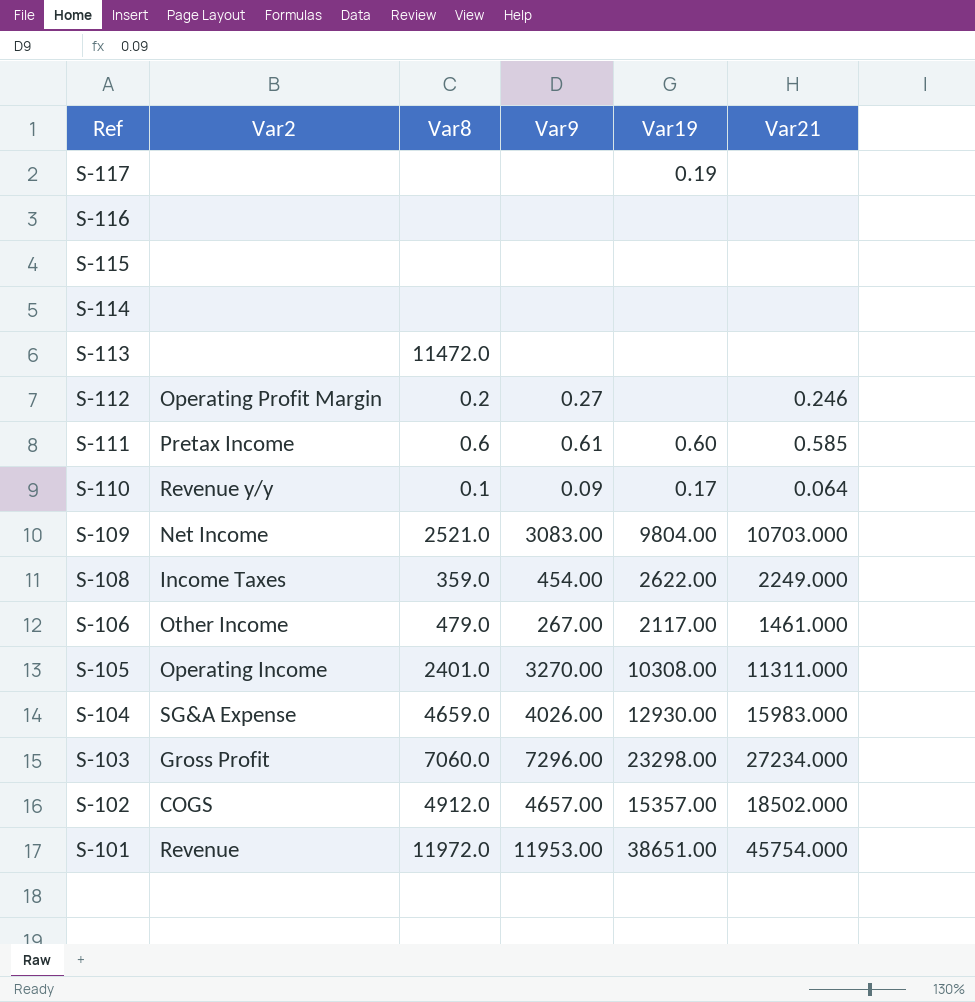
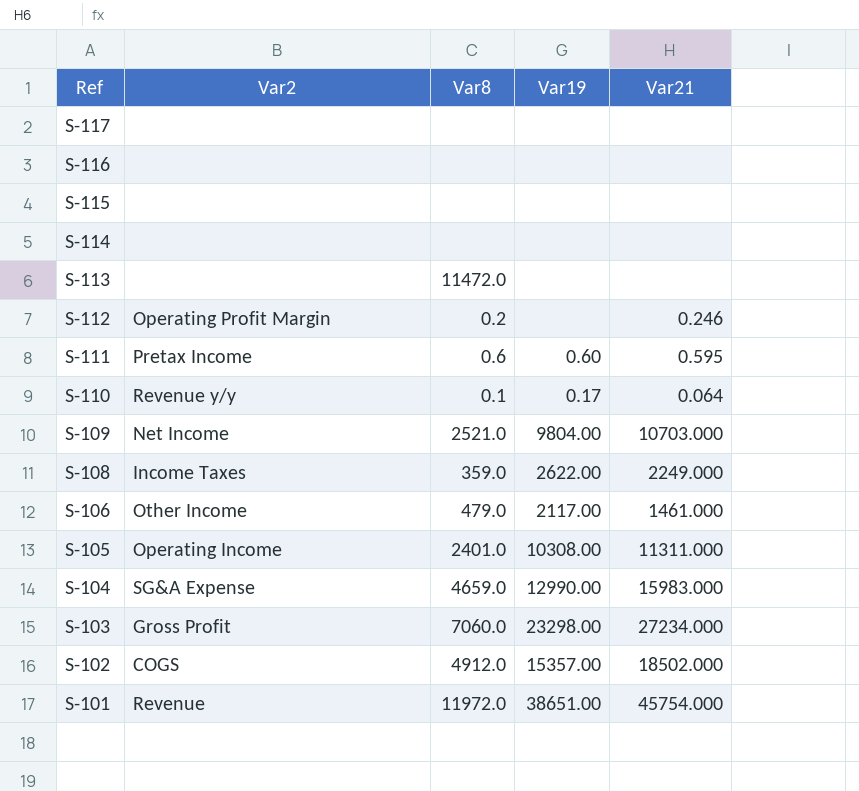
column Var9 | position: 4 -> none
S-117 | Var19: 0.19 -> none
S-111 | Var21: 0.585 -> 0.595
S-104 | Var19: 12930.00 -> 12990.00

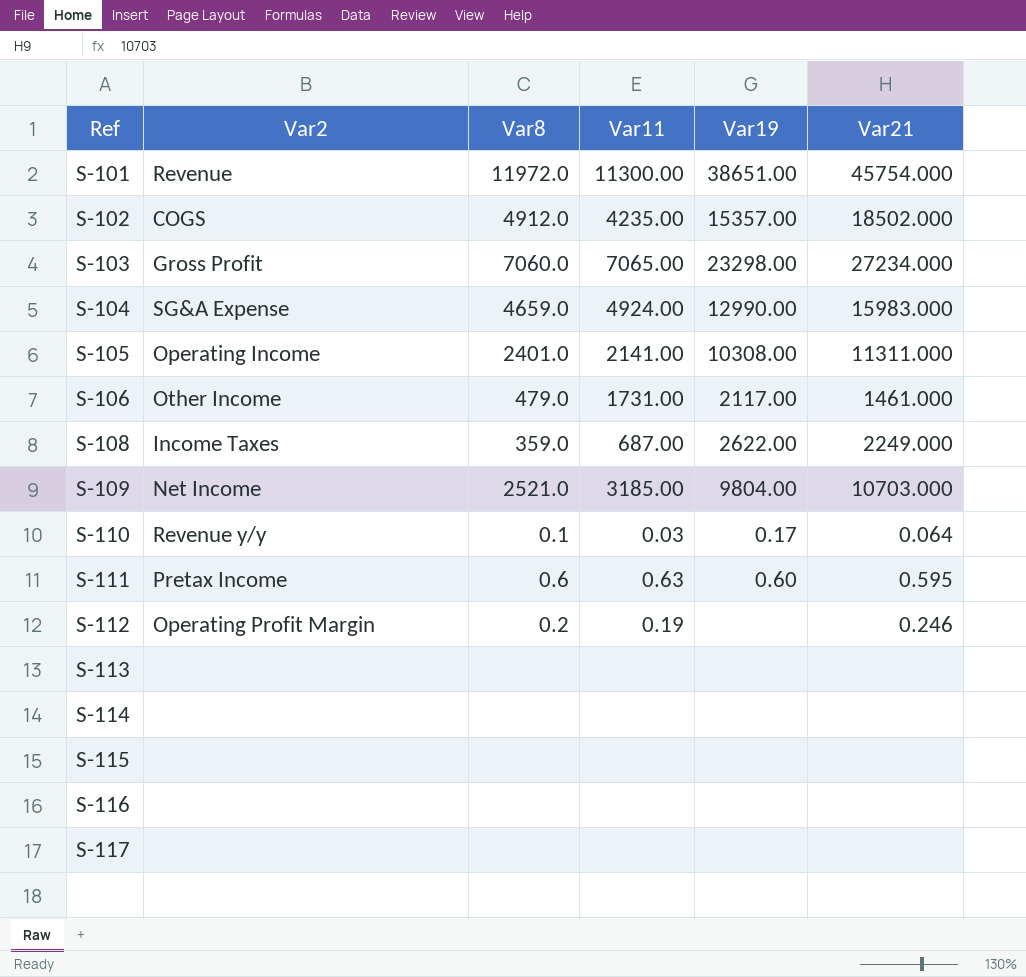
row order: Ref descending -> Ref ascending
column Var11 | position: none -> 4
S-113 | Var8: 11472.0 -> none

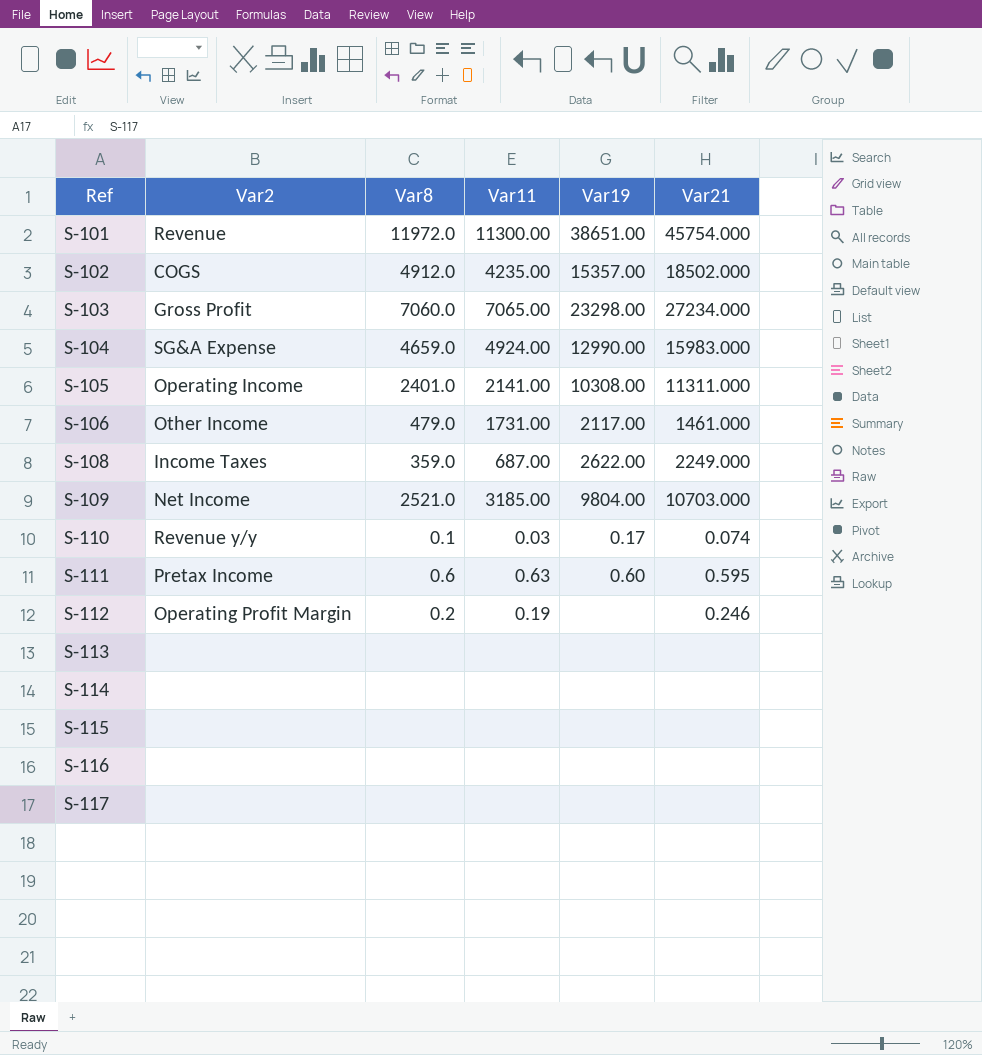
S-110 | Var21: 0.064 -> 0.074

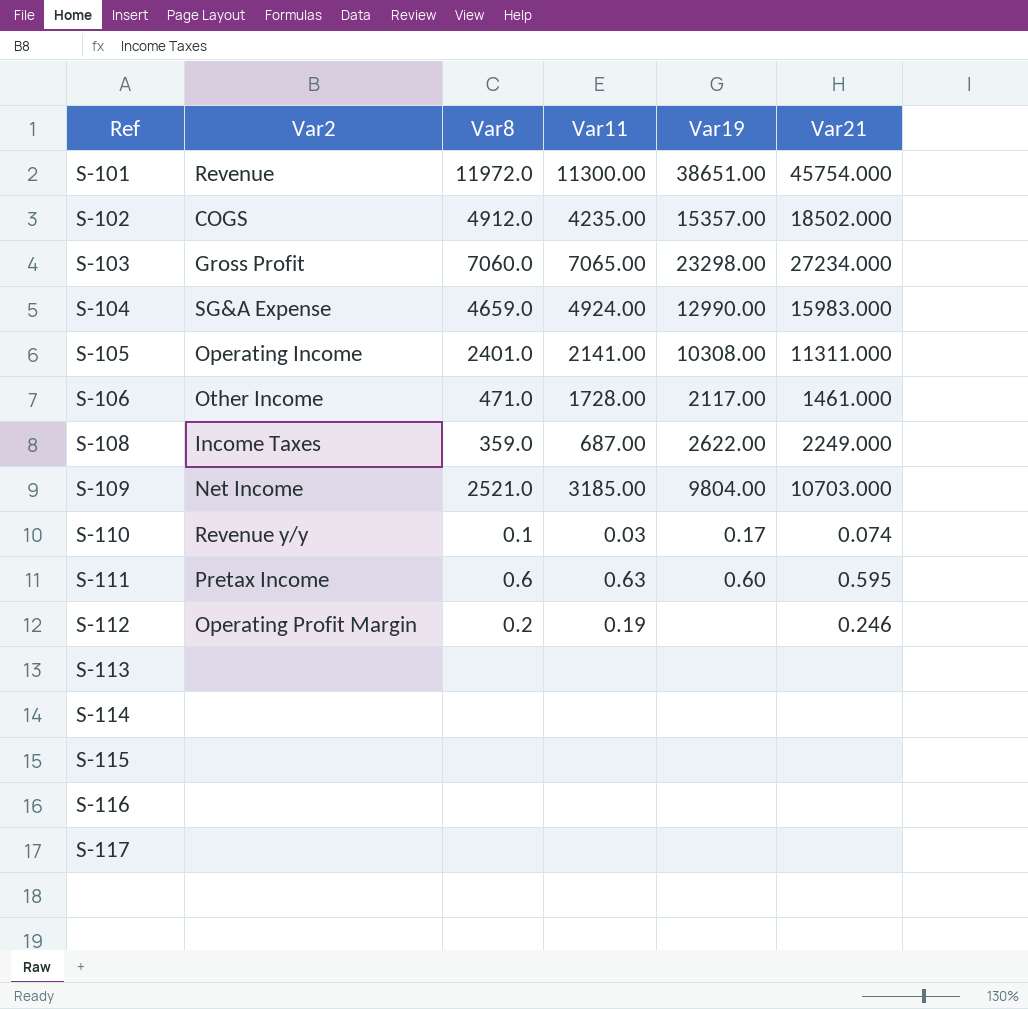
S-106 | Var8: 479.0 -> 471.0
S-106 | Var11: 1731.00 -> 1728.00

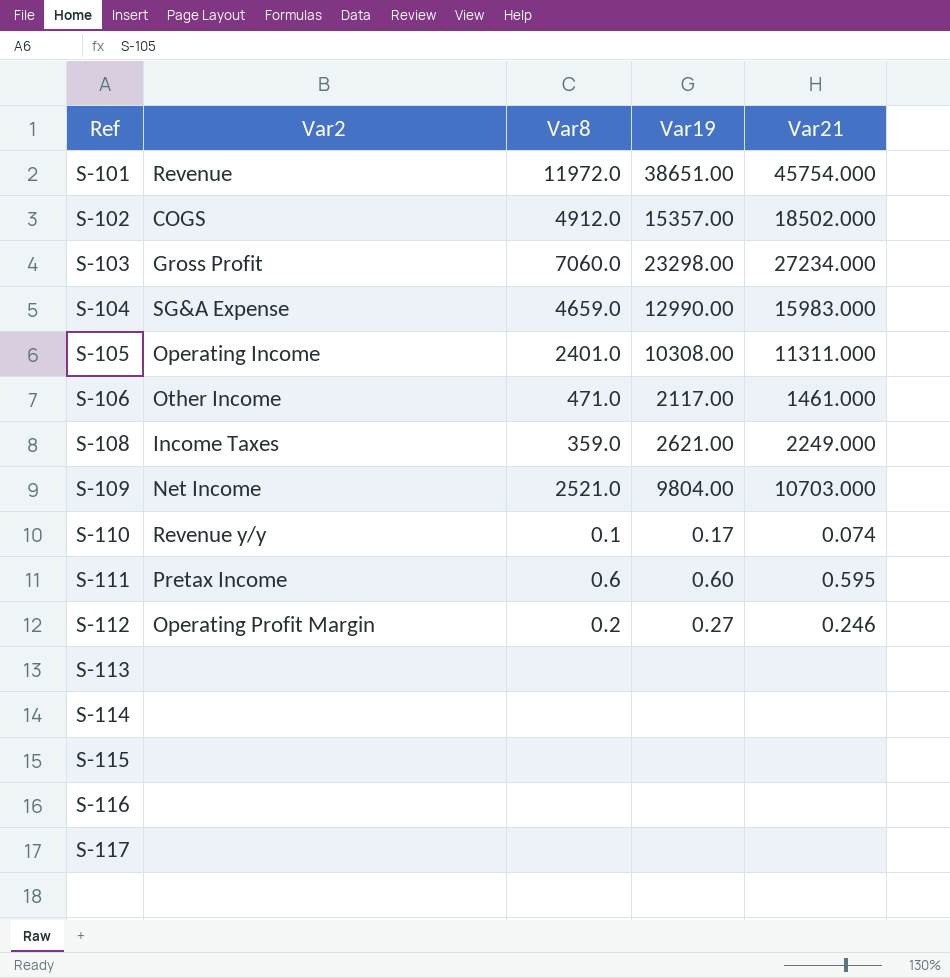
column Var11 | position: 4 -> none
S-108 | Var19: 2622.00 -> 2621.00
S-112 | Var19: none -> 0.27

